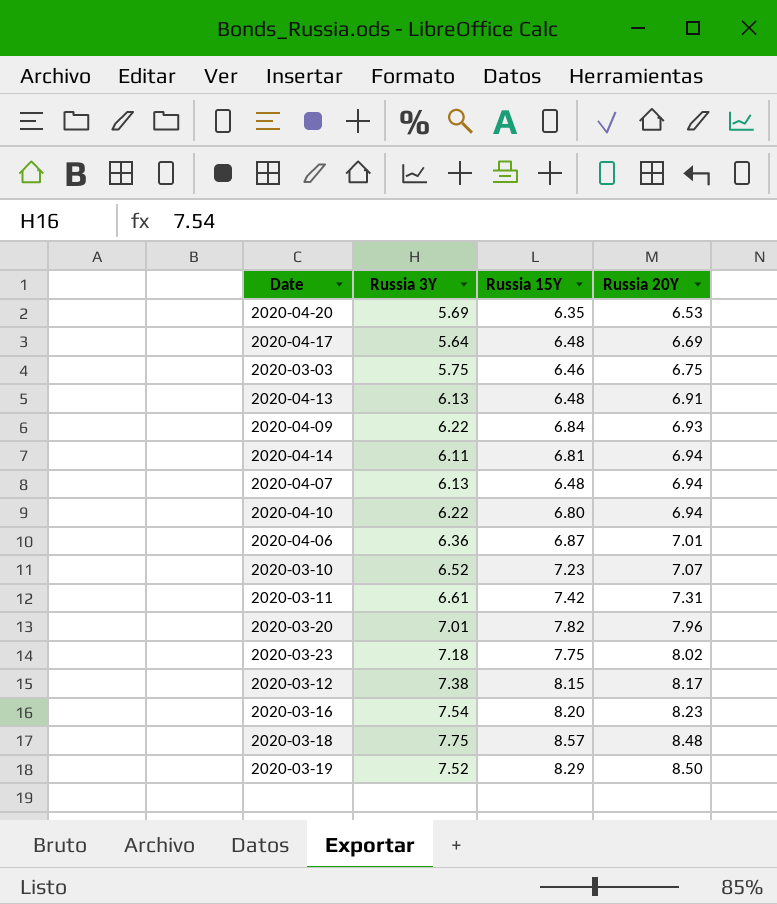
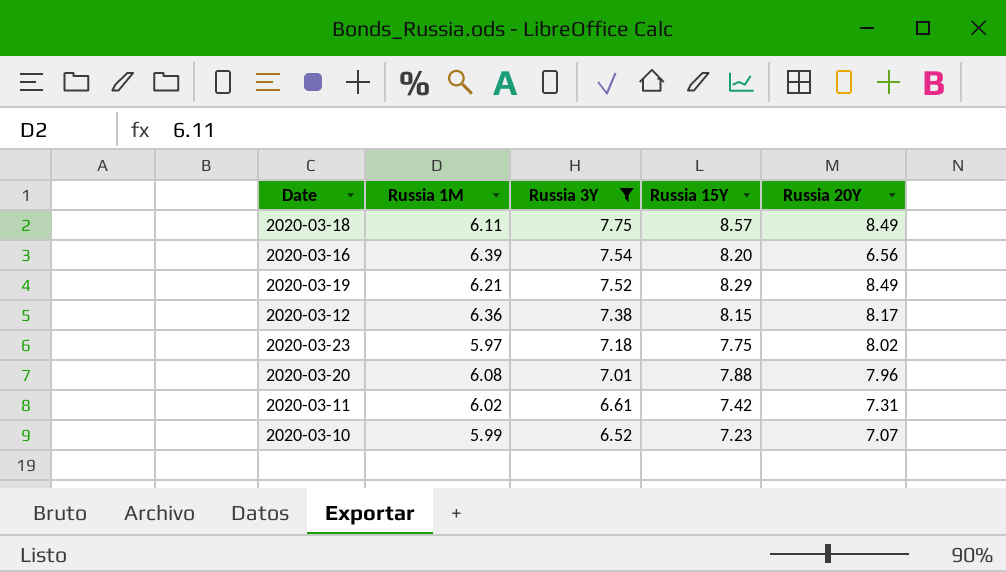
filter: none -> Russia 3Y >= 6.52
row order: Russia 20Y ascending -> Russia 3Y descending
column Russia 1M | position: none -> 2
2020-03-18 | Russia 20Y: 8.48 -> 8.49
2020-03-16 | Russia 20Y: 8.23 -> 6.56
2020-03-19 | Russia 20Y: 8.50 -> 8.49
2020-03-20 | Russia 15Y: 7.82 -> 7.88

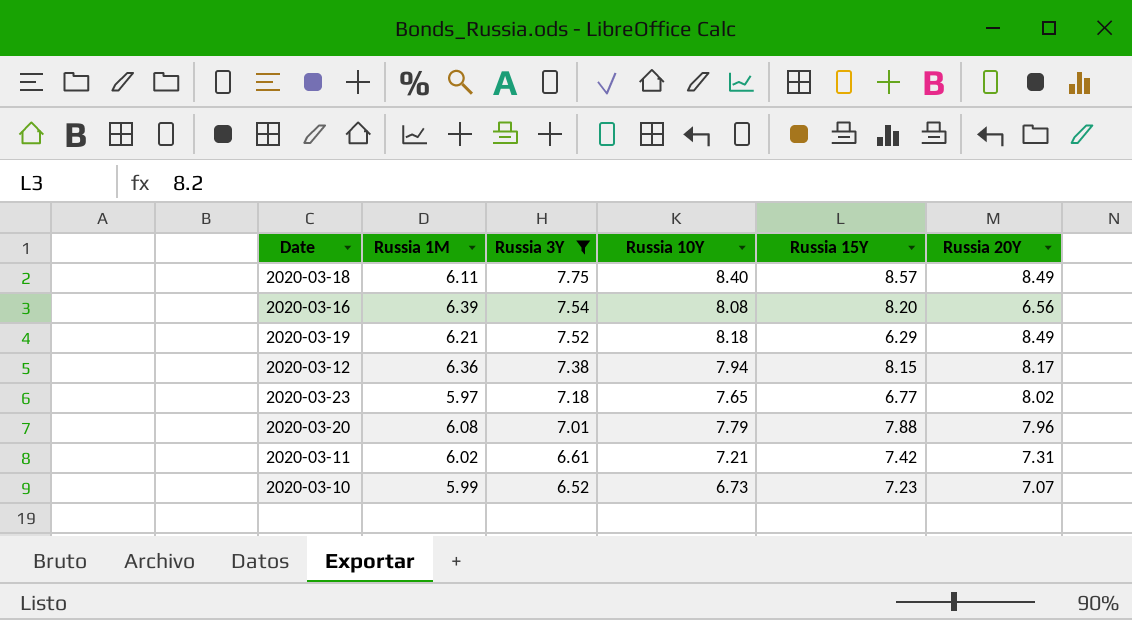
column Russia 10Y | position: none -> 4
2020-03-19 | Russia 15Y: 8.29 -> 6.29
2020-03-23 | Russia 15Y: 7.75 -> 6.77

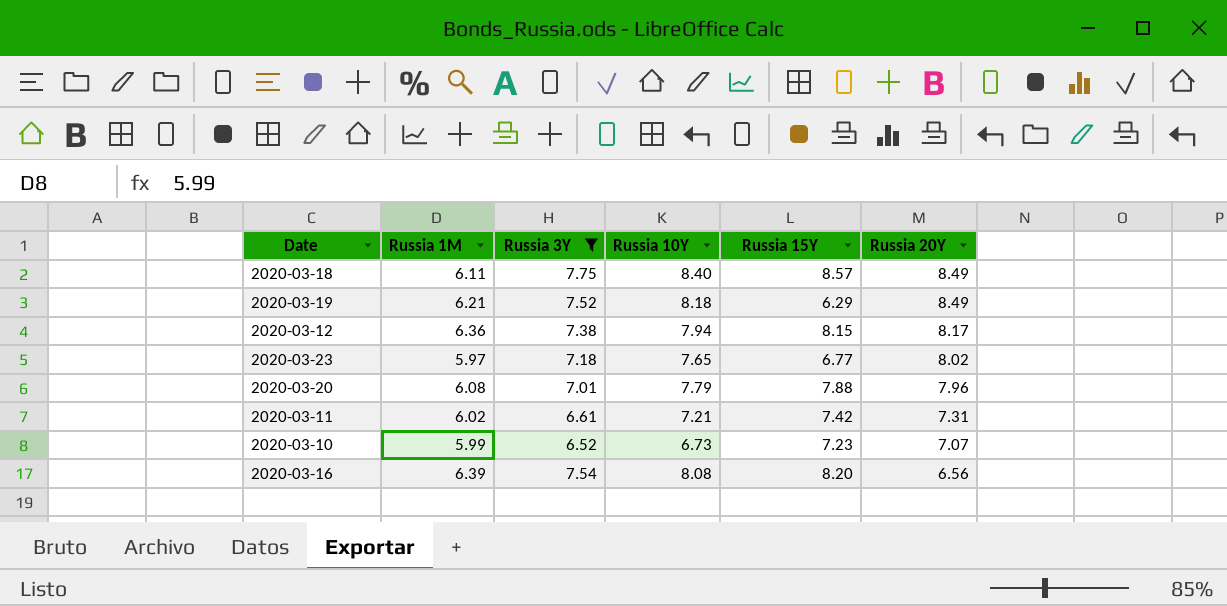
row order: Russia 3Y descending -> Russia 20Y descending

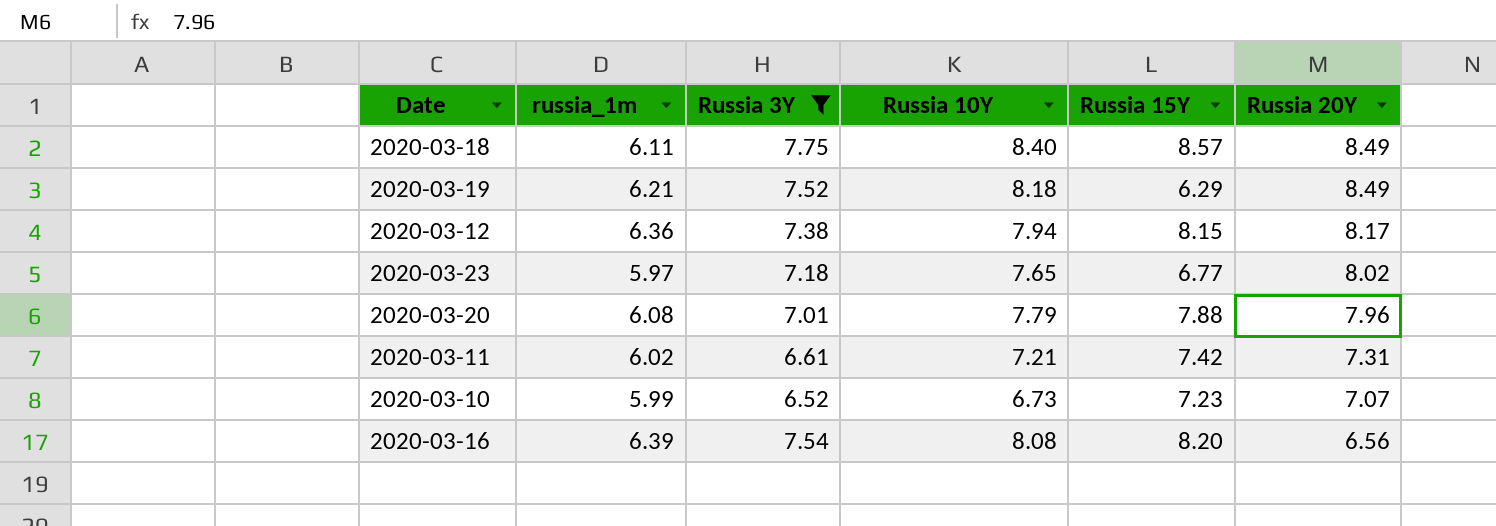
column name: Russia 1M -> russia_1m

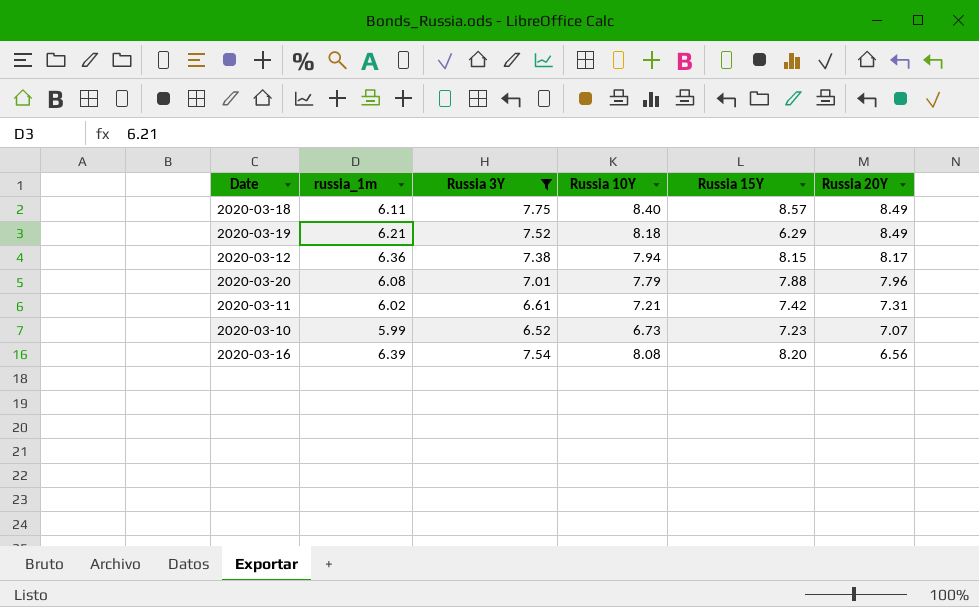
row 2020-03-23: 5.97 | 7.18 | 7.65 | 6.77 | 8.02 -> none

